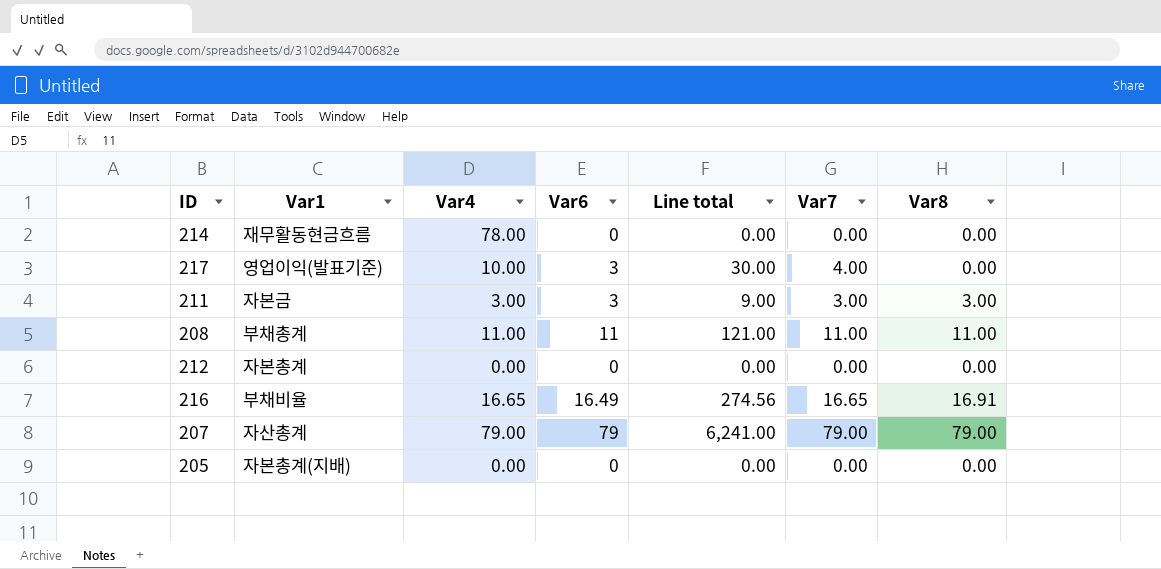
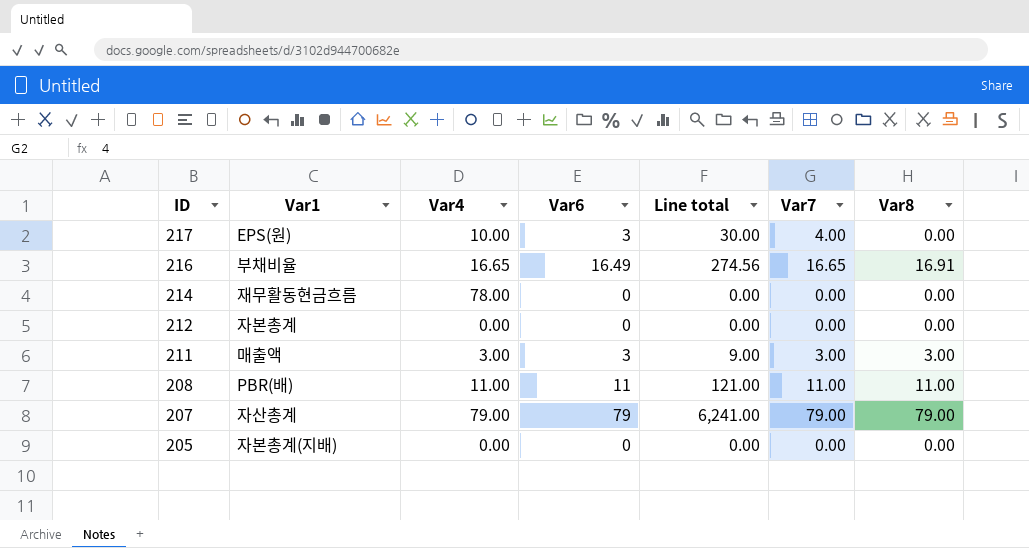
row order: none -> ID descending
217 | Var1: 영업이익(발표기준) -> EPS(원)
211 | Var1: 자본금 -> 매출액
208 | Var1: 부채총계 -> PBR(배)

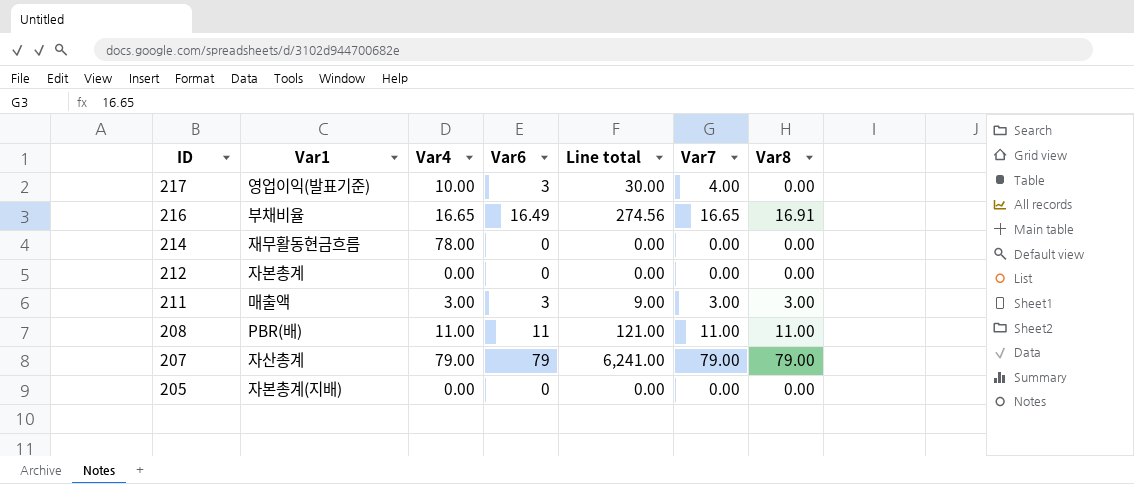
217 | Var1: EPS(원) -> 영업이익(발표기준)

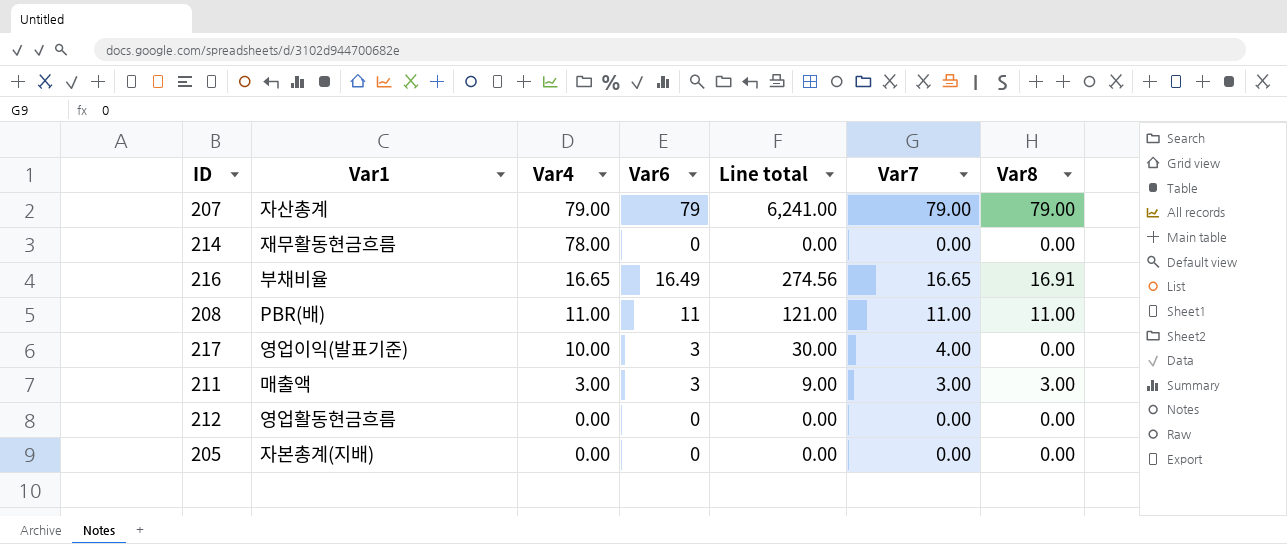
row order: ID descending -> Var4 descending
212 | Var1: 자본총계 -> 영업활동현금흐름

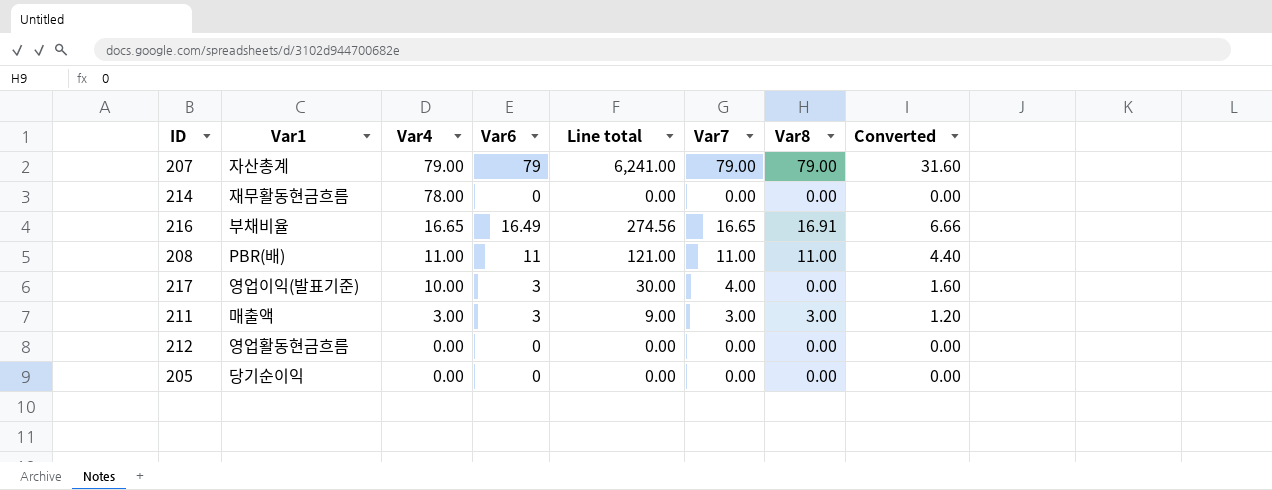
column Converted | formula: none -> [Var7] * 0.4
205 | Var1: 자본총계(지배) -> 당기순이익

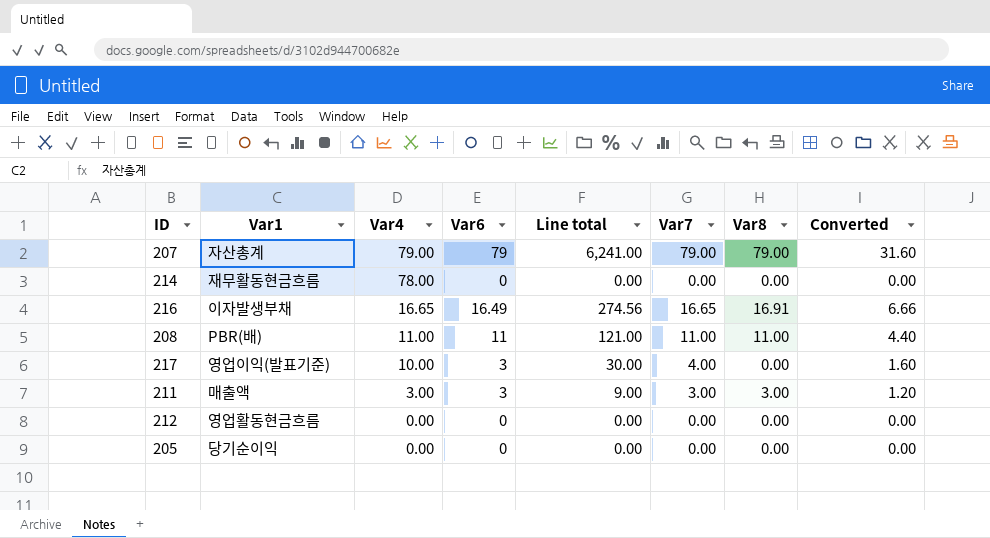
216 | Var1: 부채비율 -> 이자발생부채

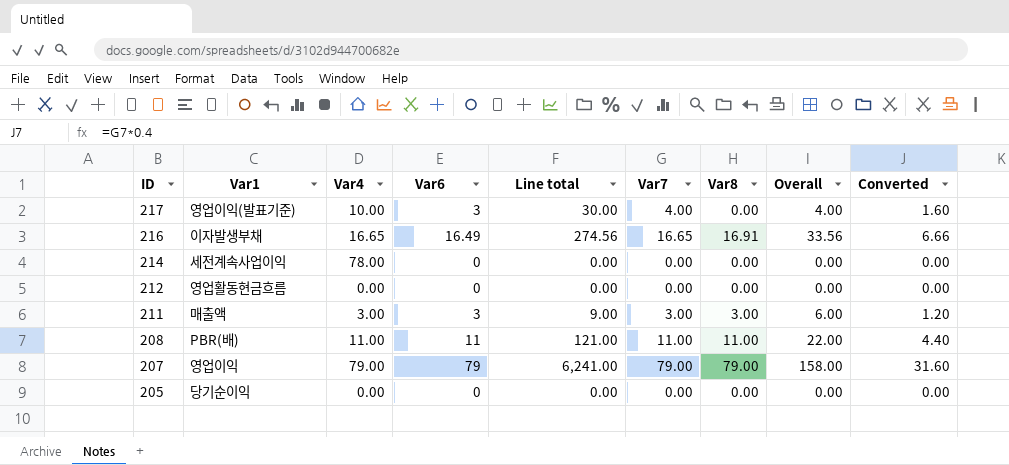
row order: Var4 descending -> ID descending
column Overall | formula: none -> [Var7] + [Var8]
214 | Var1: 재무활동현금흐름 -> 세전계속사업이익
207 | Var1: 자산총계 -> 영업이익

